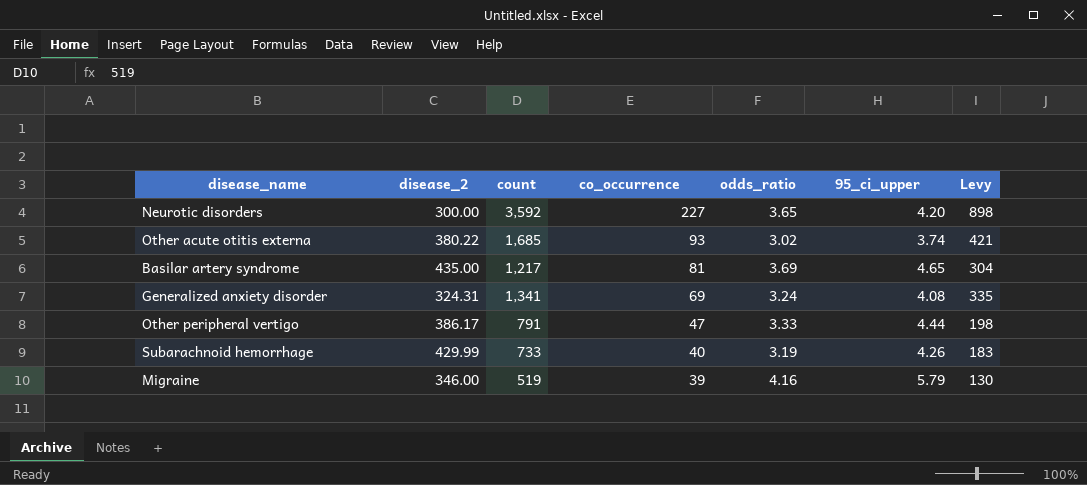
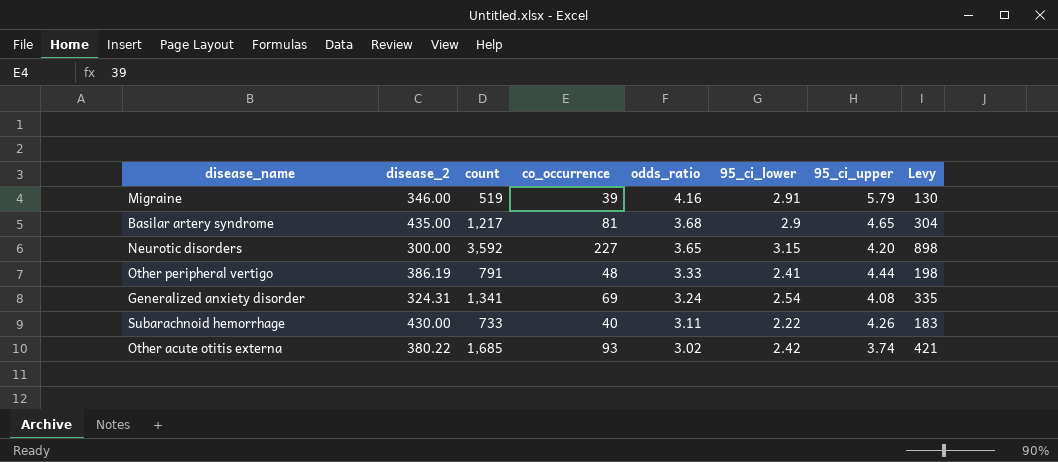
row order: co_occurrence descending -> odds_ratio descending
column 95_ci_lower | position: none -> 6
Basilar artery syndrome | odds_ratio: 3.69 -> 3.68
Other peripheral vertigo | disease_2: 386.17 -> 386.19
Other peripheral vertigo | co_occurrence: 47 -> 48
Subarachnoid hemorrhage | disease_2: 429.99 -> 430.00
Subarachnoid hemorrhage | odds_ratio: 3.19 -> 3.11

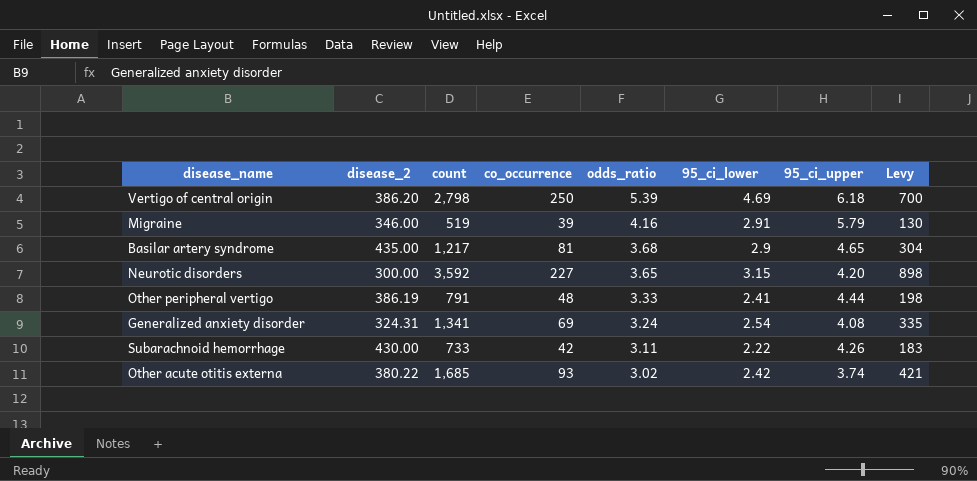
row Vertigo of central origin: none -> 386.20 | 2,798 | 250 | 5.39 | 4.69 | 6.18 | 700
Subarachnoid hemorrhage | co_occurrence: 40 -> 42

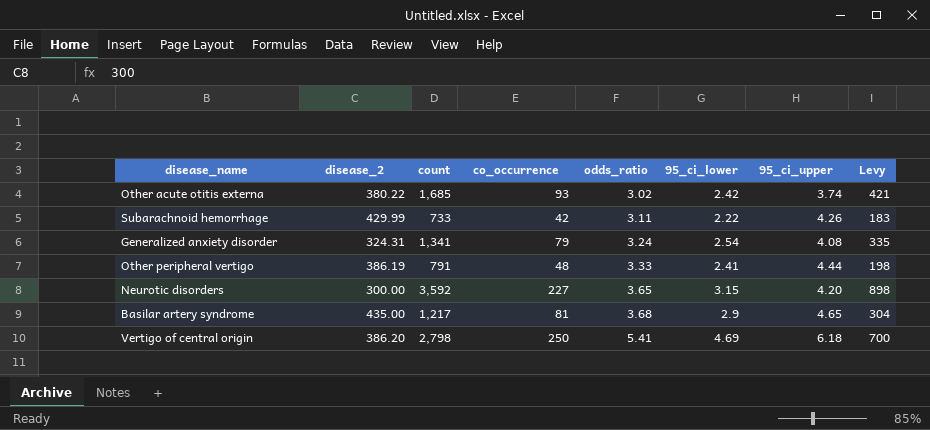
row order: odds_ratio descending -> odds_ratio ascending
row Migraine: 346.00 | 519 | 39 | 4.16 | 2.91 | 5.79 | 130 -> none
Subarachnoid hemorrhage | disease_2: 430.00 -> 429.99
Generalized anxiety disorder | co_occurrence: 69 -> 79
Vertigo of central origin | odds_ratio: 5.39 -> 5.41

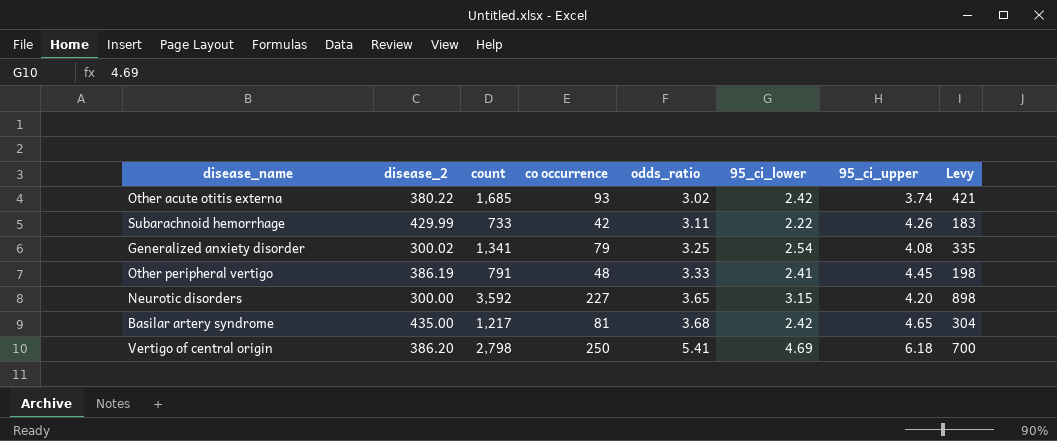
column name: co_occurrence -> co occurrence
Generalized anxiety disorder | disease_2: 324.31 -> 300.02
Generalized anxiety disorder | odds_ratio: 3.24 -> 3.25
Other peripheral vertigo | 95_ci_upper: 4.44 -> 4.45
Basilar artery syndrome | 95_ci_lower: 2.9 -> 2.42

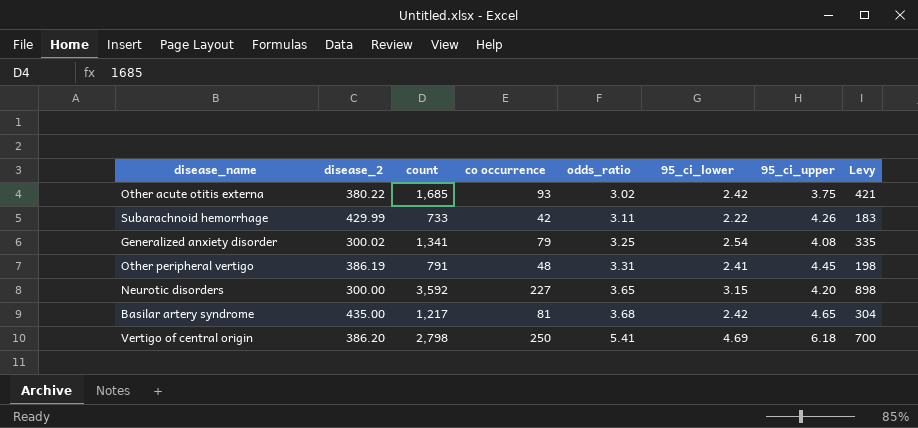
Other acute otitis externa | 95_ci_upper: 3.74 -> 3.75
Other peripheral vertigo | odds_ratio: 3.33 -> 3.31

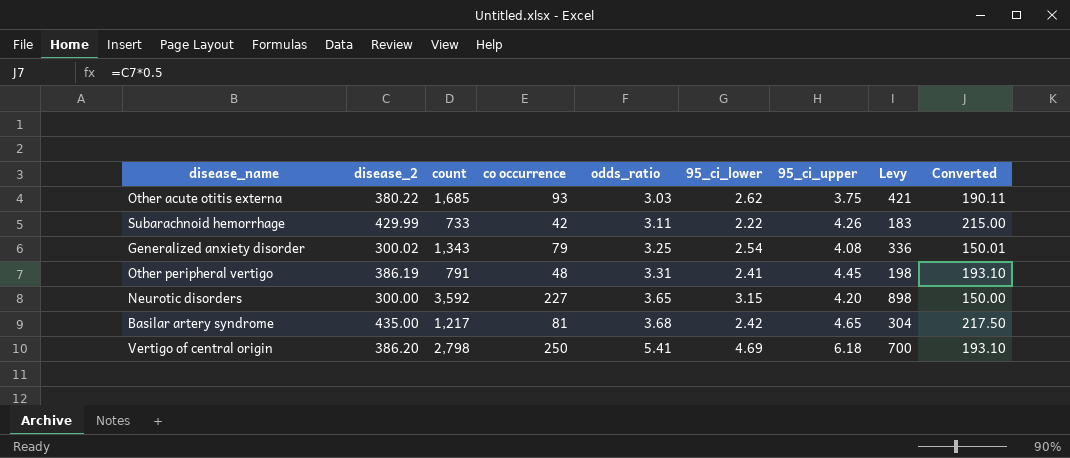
column Converted | formula: none -> [disease_2] * 0.5
Other acute otitis externa | odds_ratio: 3.02 -> 3.03
Other acute otitis externa | 95_ci_lower: 2.42 -> 2.62
Generalized anxiety disorder | count: 1,341 -> 1,343
Generalized anxiety disorder | Levy: 335 -> 336

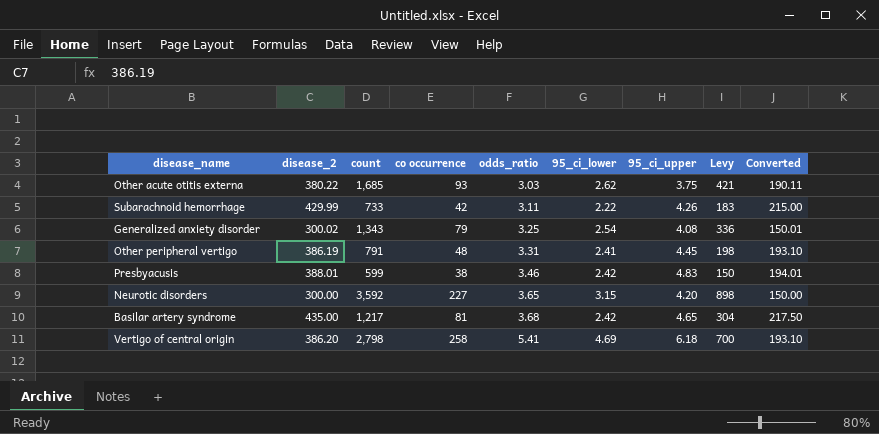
row Presbyacusis: none -> 388.01 | 599 | 38 | 3.46 | 2.42 | 4.83 | 150 | 194.01
Vertigo of central origin | co occurrence: 250 -> 258

